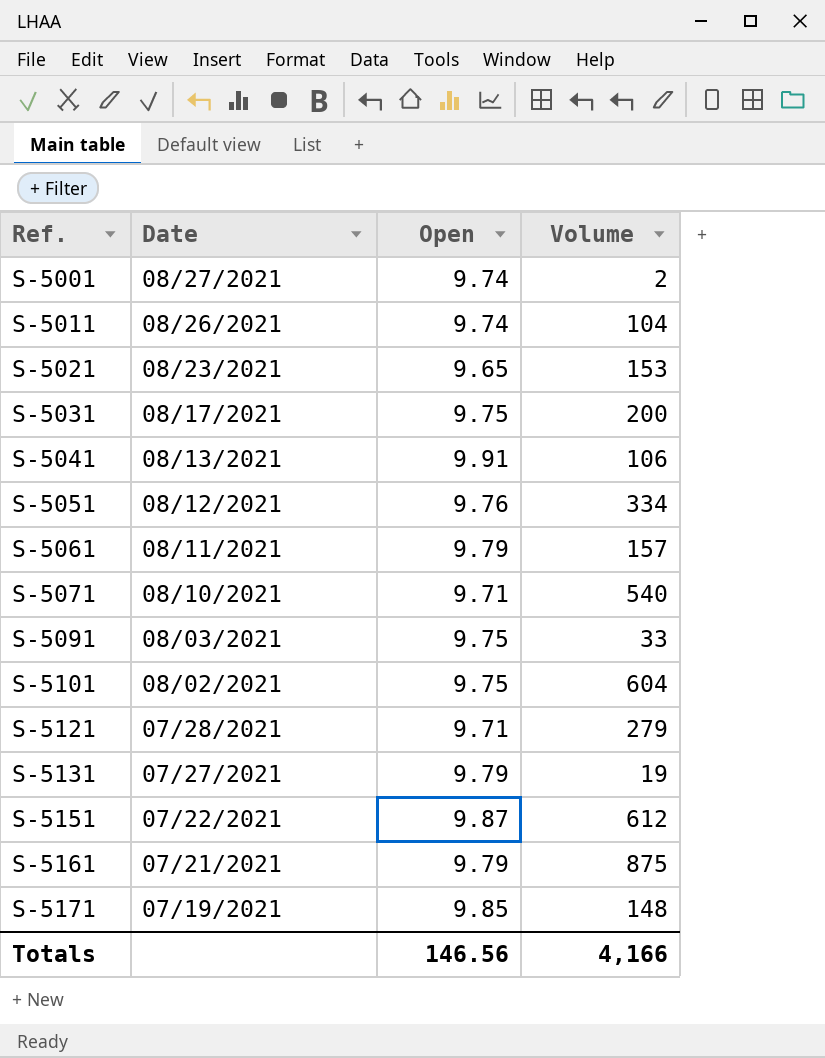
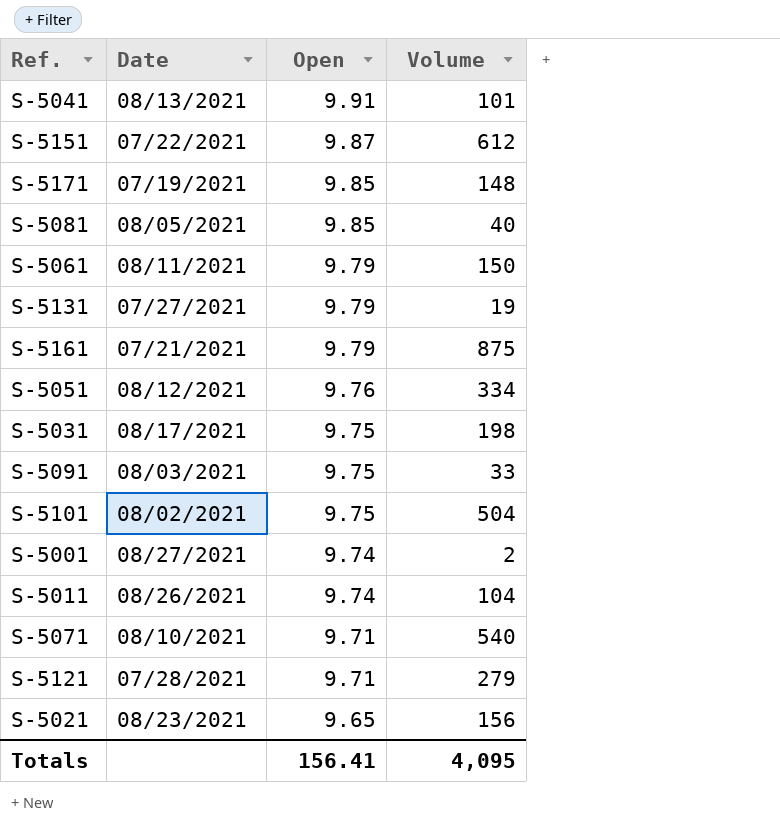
row order: Ref. ascending -> Open descending
S-5041 | Volume: 106 -> 101
row S-5081: none -> 08/05/2021 | 9.85 | 40
S-5061 | Volume: 157 -> 150
S-5031 | Volume: 200 -> 198
S-5101 | Volume: 604 -> 504
S-5021 | Volume: 153 -> 156
Totals | Open: 146.56 -> 156.41
Totals | Volume: 4,166 -> 4,095

